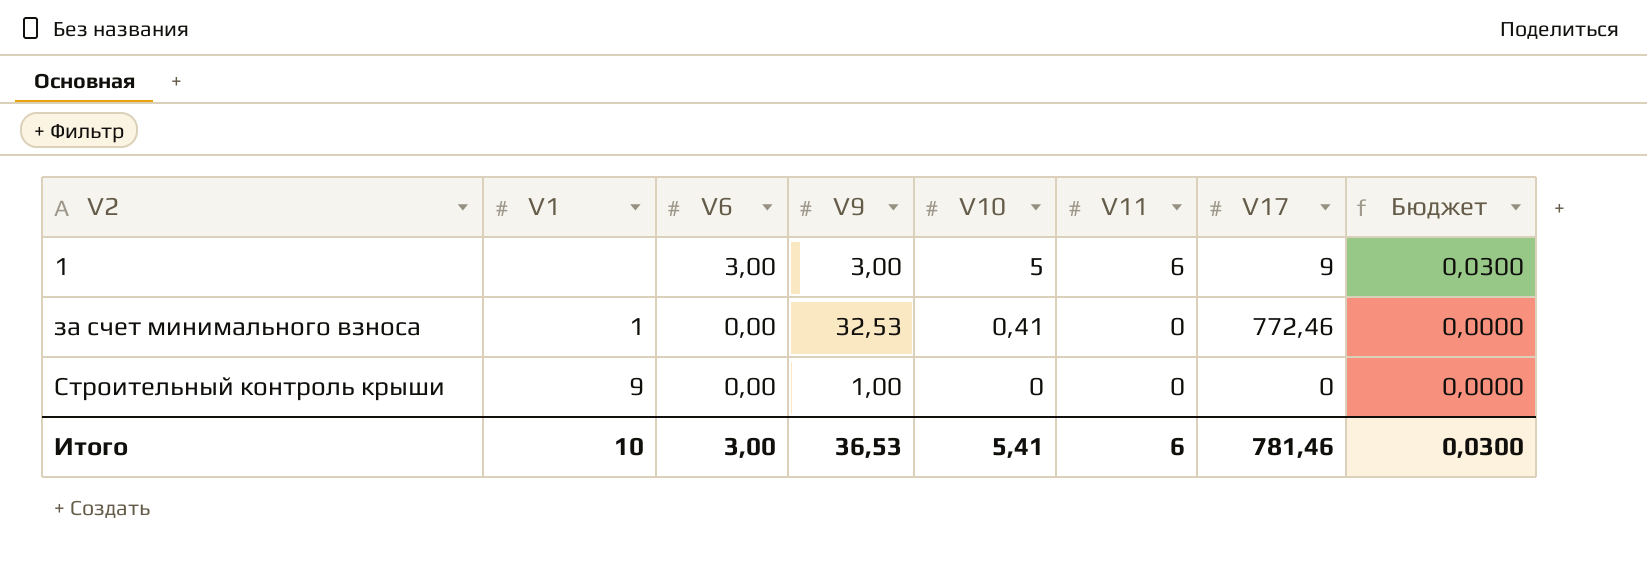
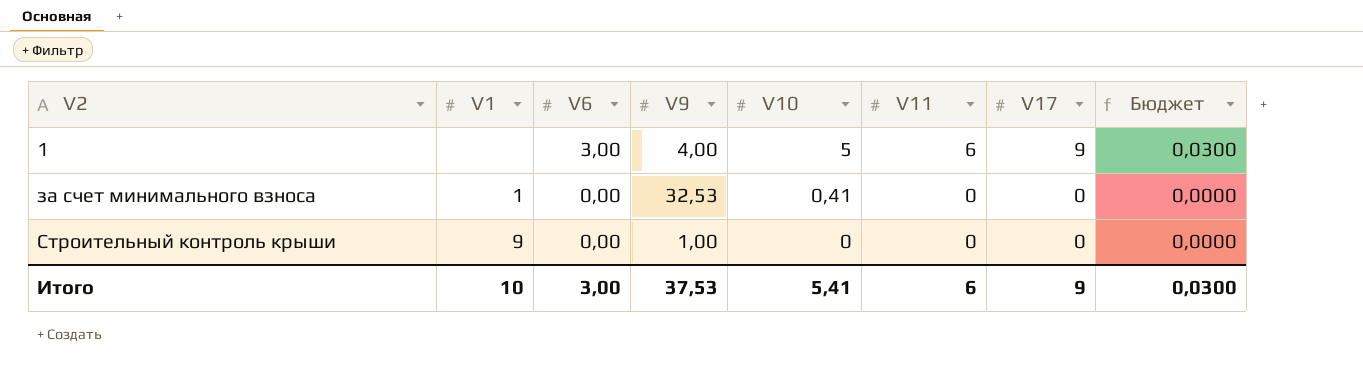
1 | V9: 3,00 -> 4,00
за счет минимального взноса | V17: 772,46 -> 0
Итого | V9: 36,53 -> 37,53
Итого | V17: 781,46 -> 9

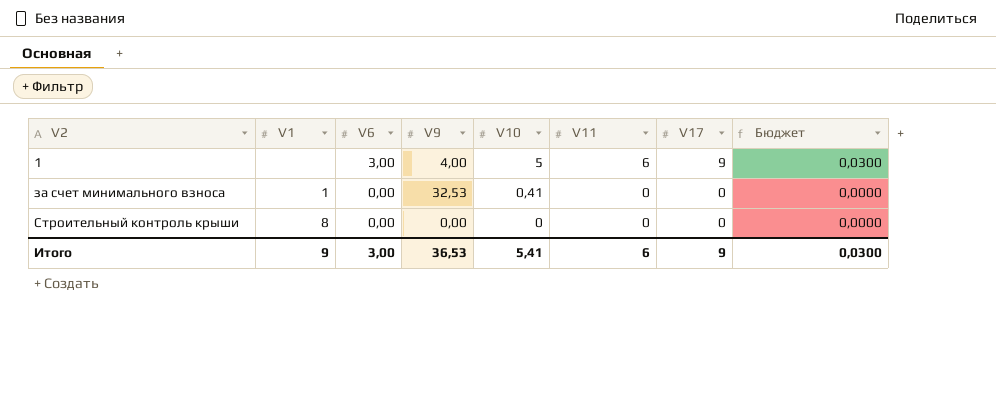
Строительный контроль крыши | V1: 9 -> 8
Строительный контроль крыши | V9: 1,00 -> 0,00
Итого | V1: 10 -> 9
Итого | V9: 37,53 -> 36,53

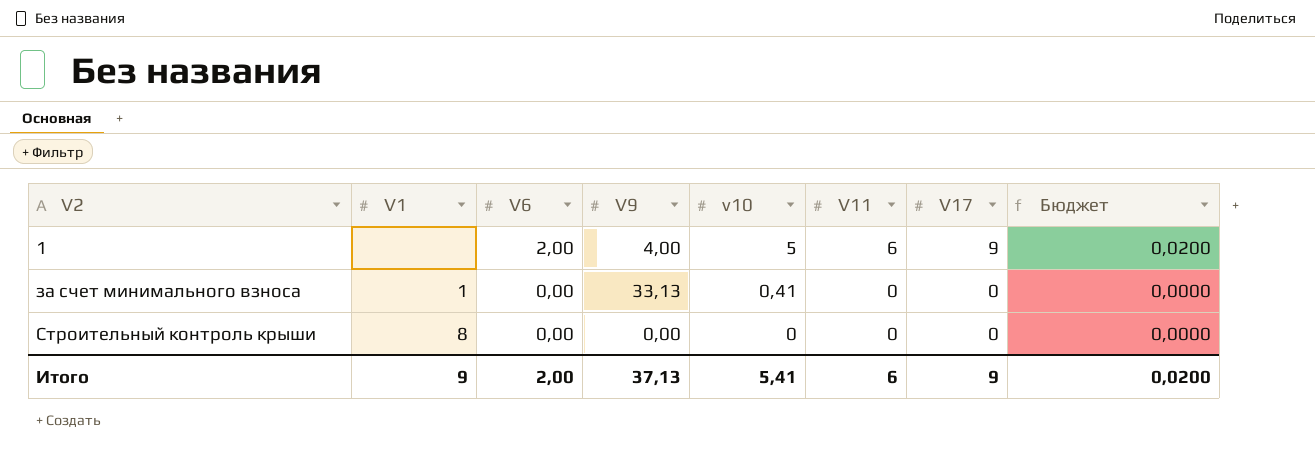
column name: V10 -> v10
1 | V6: 3,00 -> 2,00
1 | Бюджет: 0,0300 -> 0,0200
за счет минимального взноса | V9: 32,53 -> 33,13
Итого | V6: 3,00 -> 2,00
Итого | V9: 36,53 -> 37,13
Итого | Бюджет: 0,0300 -> 0,0200

